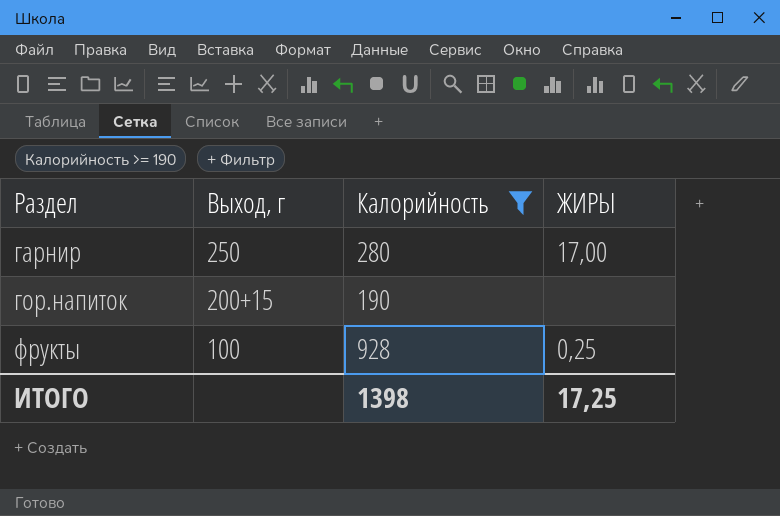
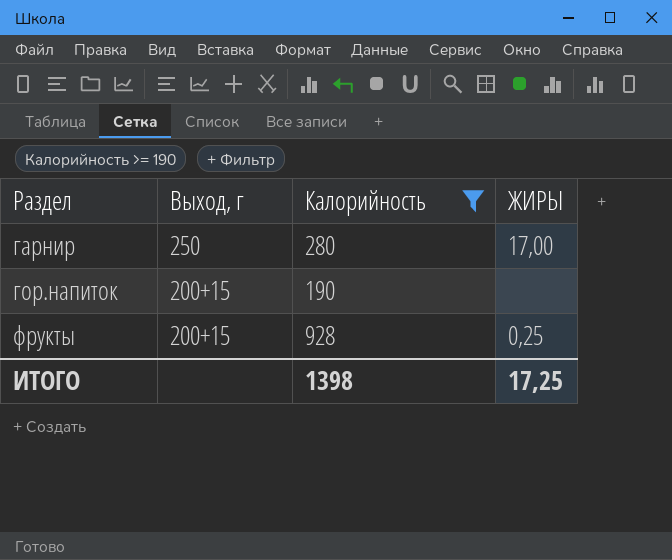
фрукты | Выход, г: 100 -> 200+15

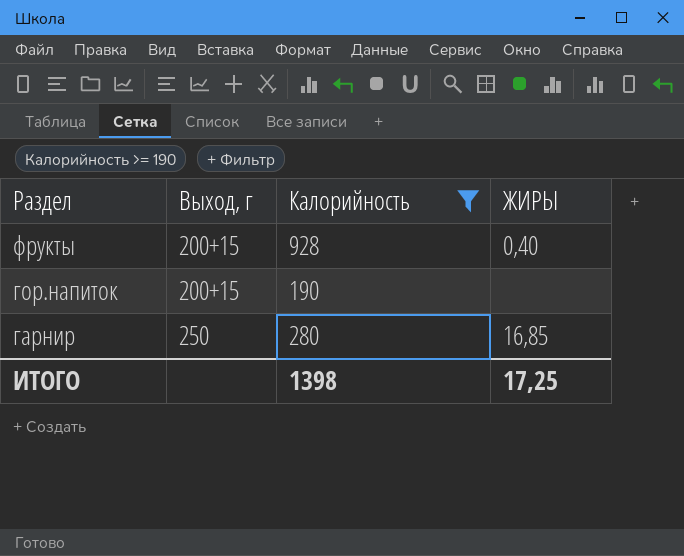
row order: Раздел ascending -> Раздел descending
фрукты | ЖИРЫ: 0,25 -> 0,40
гарнир | ЖИРЫ: 17,00 -> 16,85

